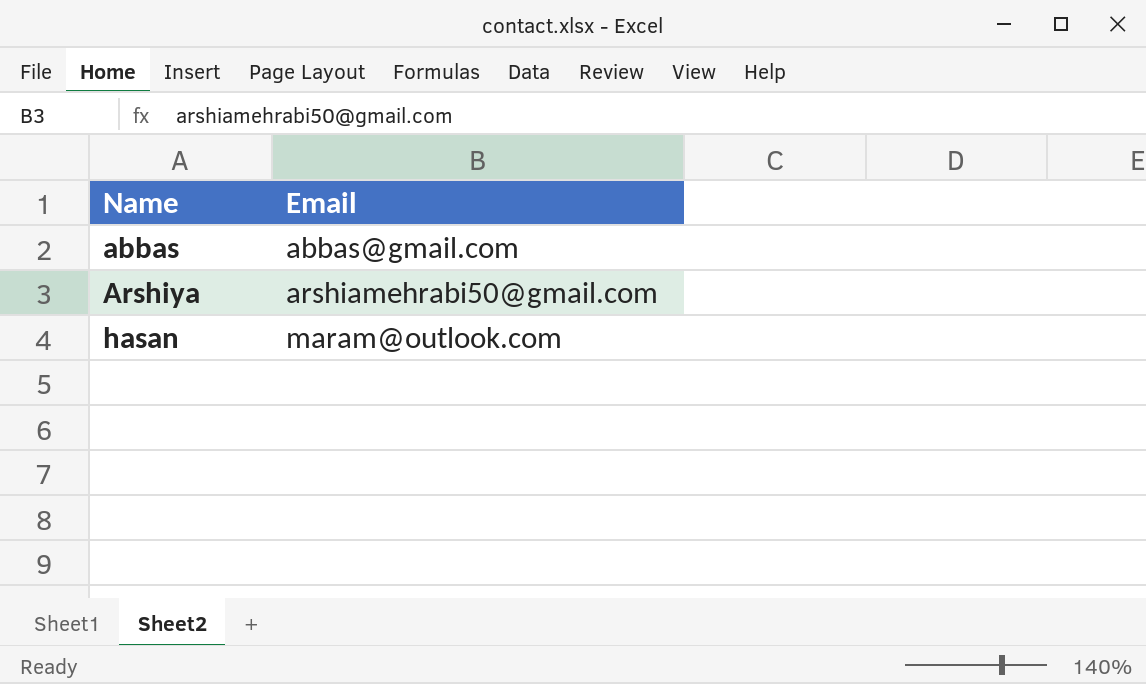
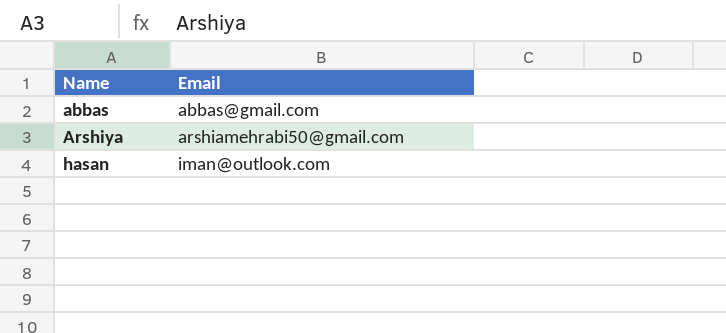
hasan | Email: maram@outlook.com -> iman@outlook.com

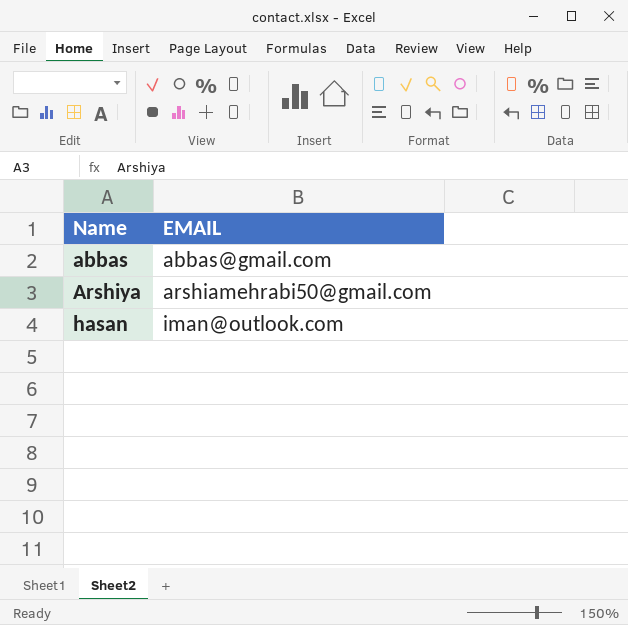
column name: Email -> EMAIL

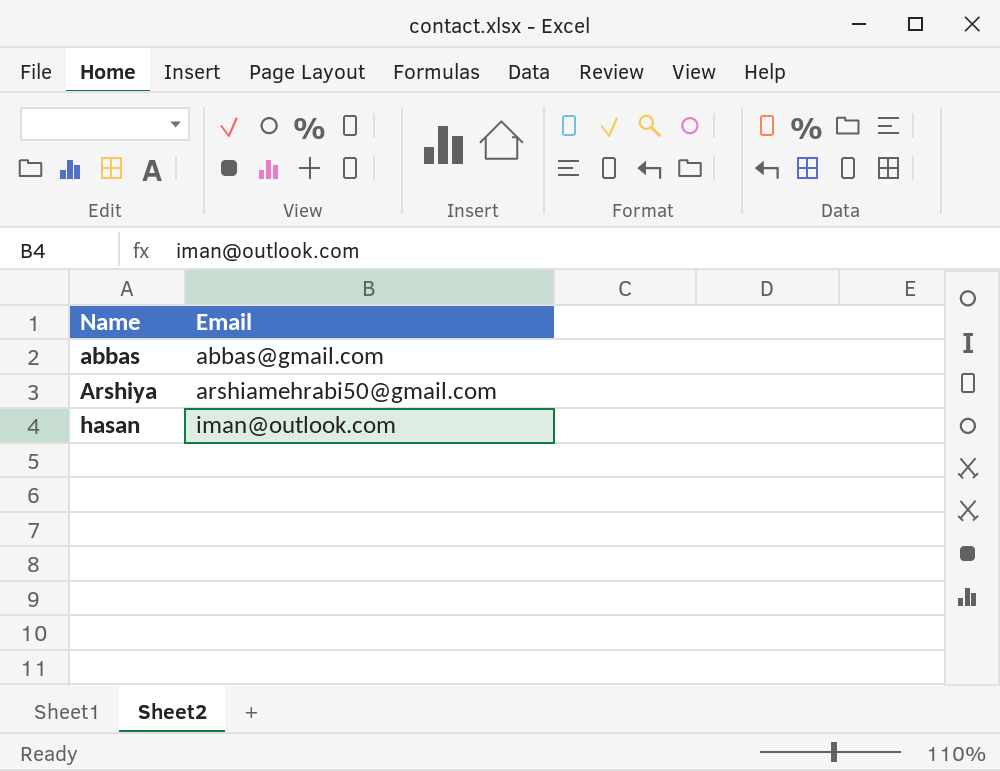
column name: EMAIL -> Email

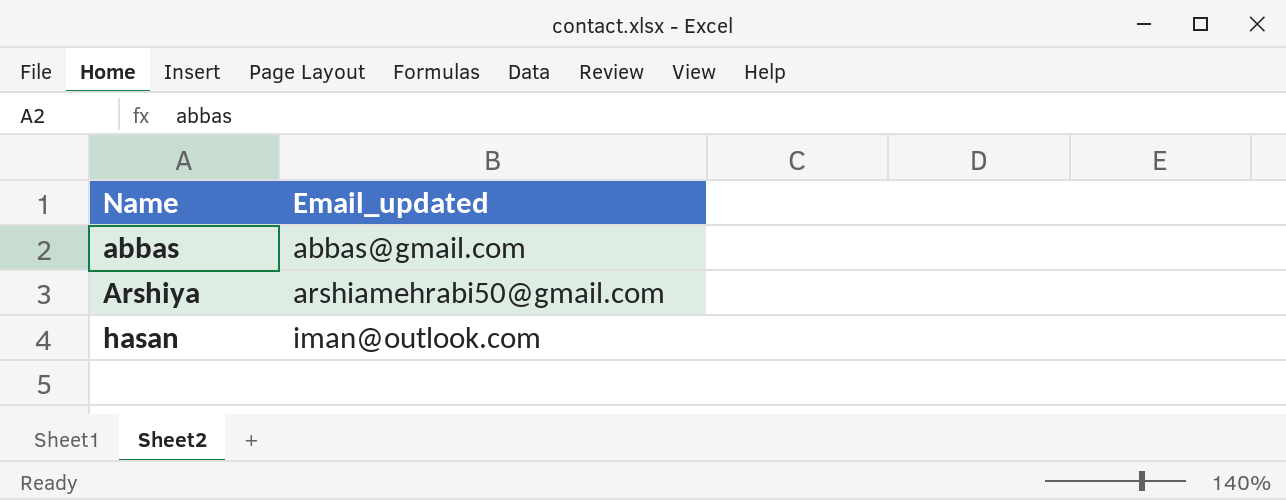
column name: Email -> Email_updated

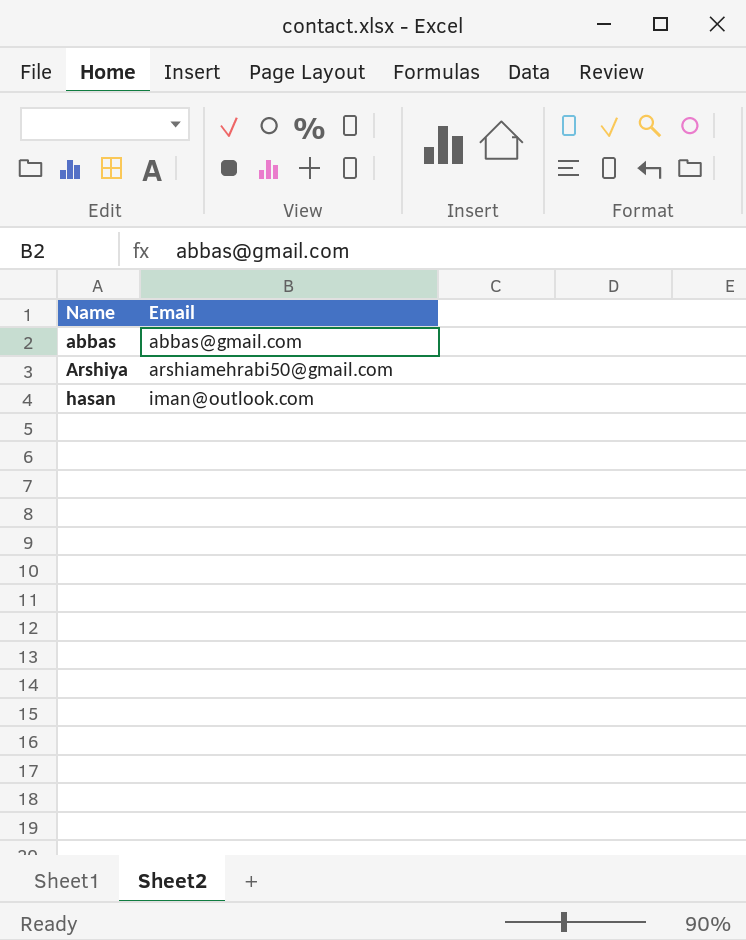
column name: Email_updated -> Email

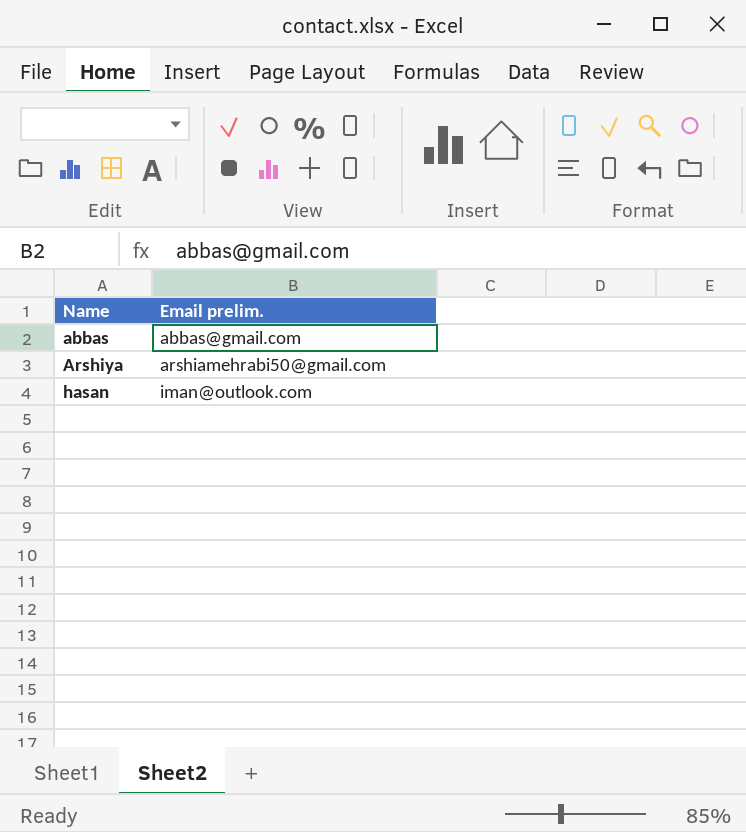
column name: Email -> Email prelim.

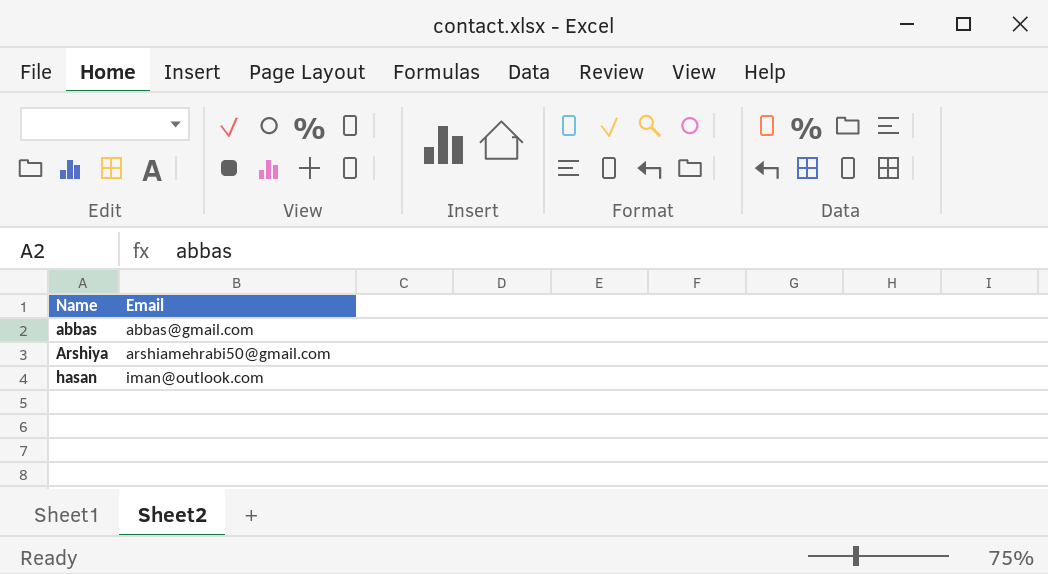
column name: Email prelim. -> Email

